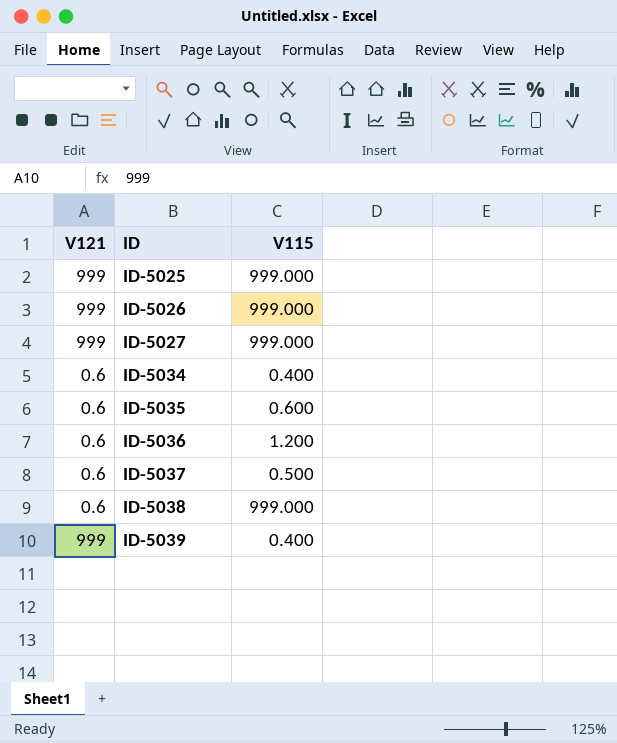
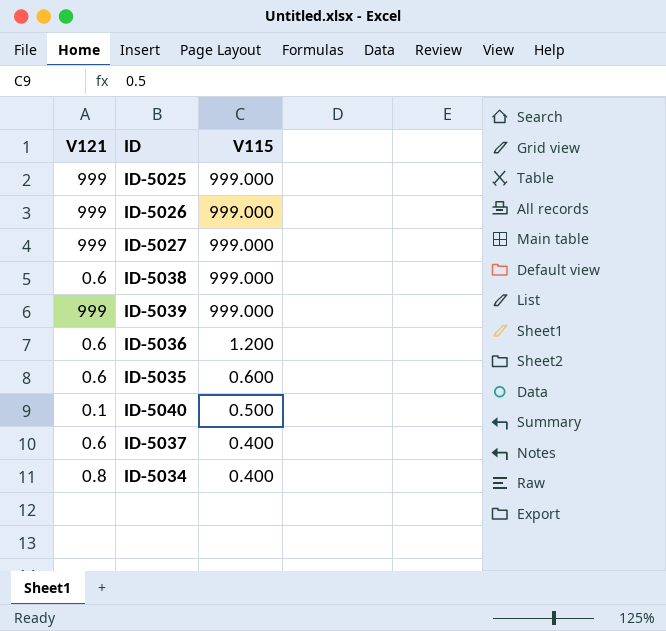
row order: ID ascending -> V115 descending
ID-5039 | V115: 0.400 -> 999.000
row ID-5040: none -> 0.1 | 0.500
ID-5037 | V115: 0.500 -> 0.400
ID-5034 | V121: 0.6 -> 0.8

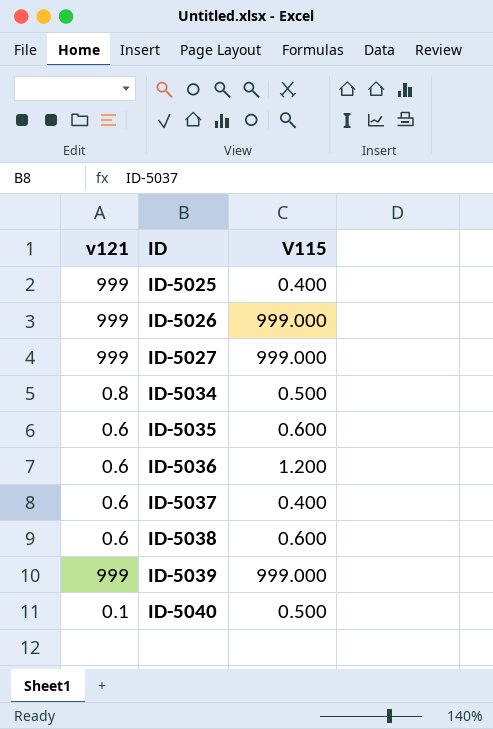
row order: V115 descending -> ID ascending
column name: V121 -> v121
ID-5025 | V115: 999.000 -> 0.400
ID-5034 | V115: 0.400 -> 0.500
ID-5038 | V115: 999.000 -> 0.600

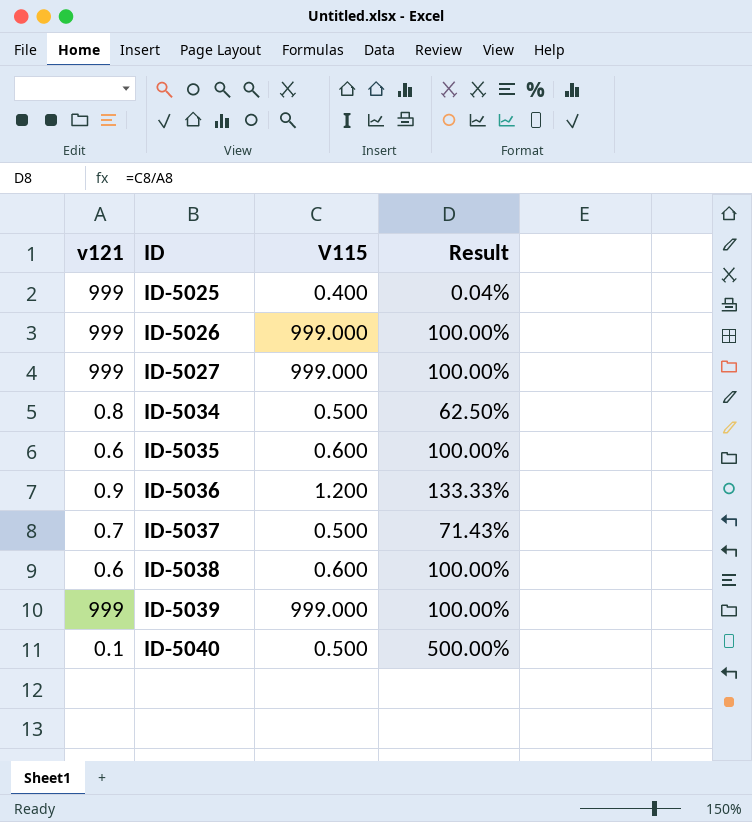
column Result | formula: none -> [V115] / [v121]
ID-5036 | v121: 0.6 -> 0.9
ID-5037 | v121: 0.6 -> 0.7
ID-5037 | V115: 0.400 -> 0.500

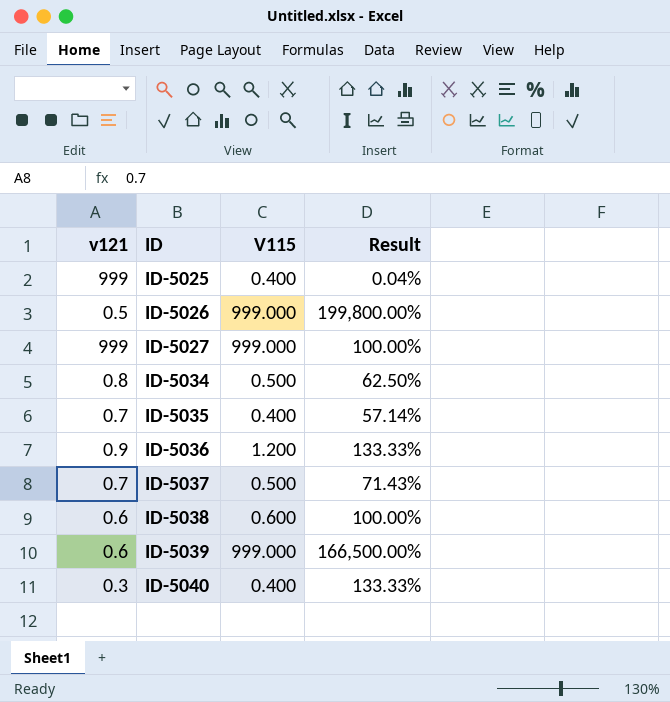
ID-5026 | v121: 999 -> 0.5
ID-5026 | Result: 100.00% -> 199,800.00%
ID-5035 | v121: 0.6 -> 0.7
ID-5035 | V115: 0.600 -> 0.400
ID-5035 | Result: 100.00% -> 57.14%
ID-5039 | v121: 999 -> 0.6
ID-5039 | Result: 100.00% -> 166,500.00%
ID-5040 | v121: 0.1 -> 0.3
ID-5040 | V115: 0.500 -> 0.400
ID-5040 | Result: 500.00% -> 133.33%

